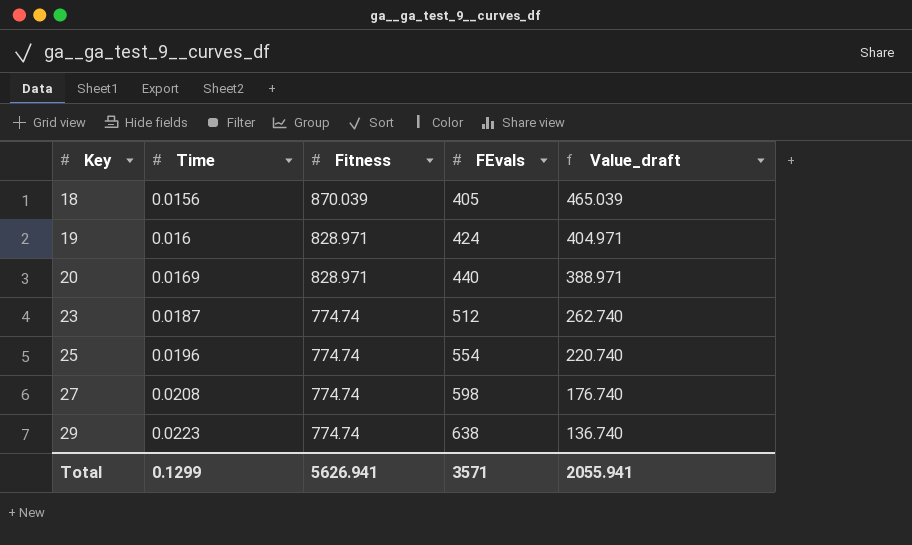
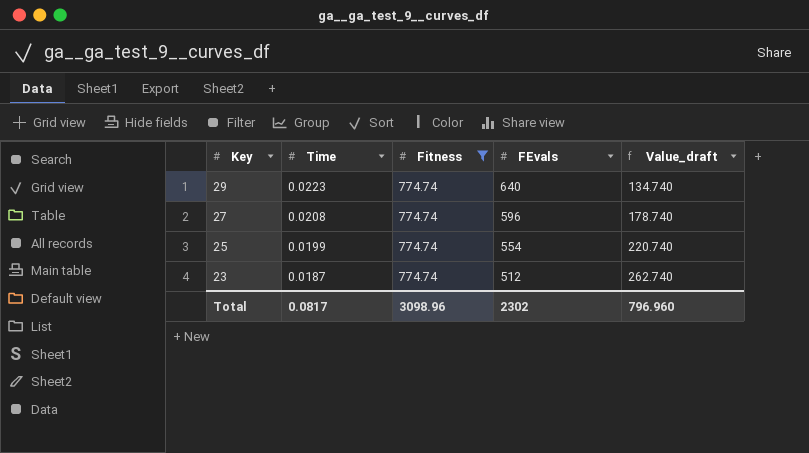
filter: none -> Fitness = 774.74
row order: Key ascending -> Key descending
29 | FEvals: 638 -> 640
29 | Value_draft: 136.740 -> 134.740
27 | FEvals: 598 -> 596
27 | Value_draft: 176.740 -> 178.740
25 | Time: 0.0196 -> 0.0199
Total | Time: 0.1299 -> 0.0817
Total | Fitness: 5626.941 -> 3098.96
Total | FEvals: 3571 -> 2302
Total | Value_draft: 2055.941 -> 796.960

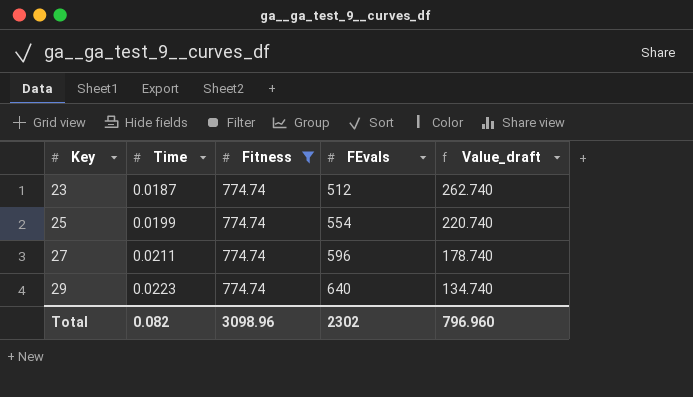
row order: Key descending -> Key ascending
27 | Time: 0.0208 -> 0.0211
Total | Time: 0.0817 -> 0.082

